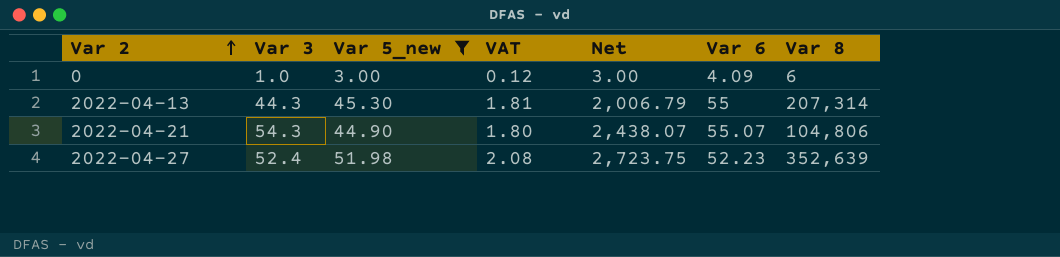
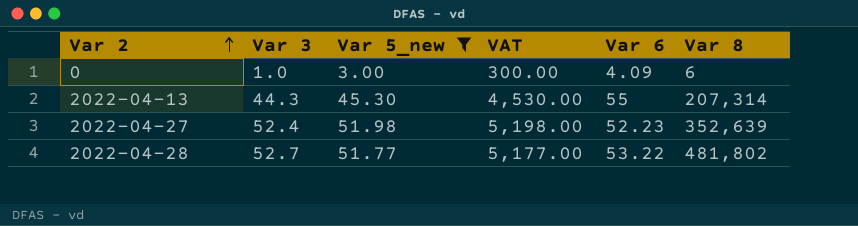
column Net | formula: [Var 3] * [Var 5_new] -> none
column VAT | formula: [Var 5_new] * 0.04 -> [Var 5_new] * 100
row 2022-04-21: 54.3 | 44.90 | 1.80 | 2,438.07 | 55.07 | 104,806 -> none
row 2022-04-28: none -> 52.7 | 51.77 | 5,177.00 | 53.22 | 481,802

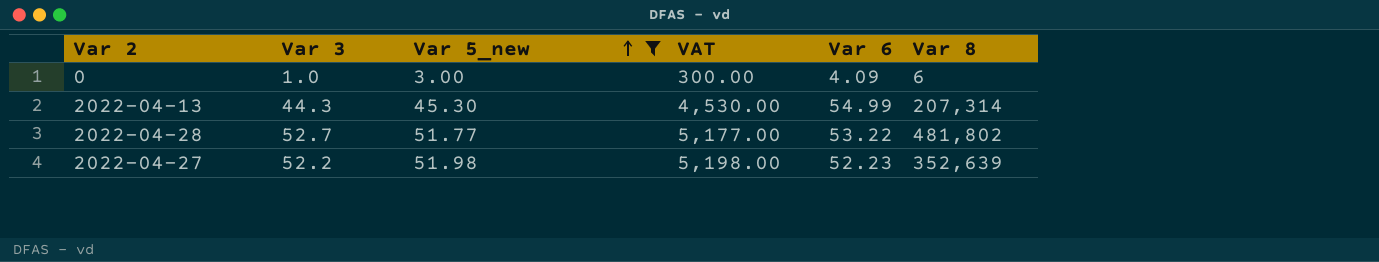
row order: Var 2 ascending -> Var 5_new ascending
2022-04-13 | Var 6: 55 -> 54.99
2022-04-27 | Var 3: 52.4 -> 52.2

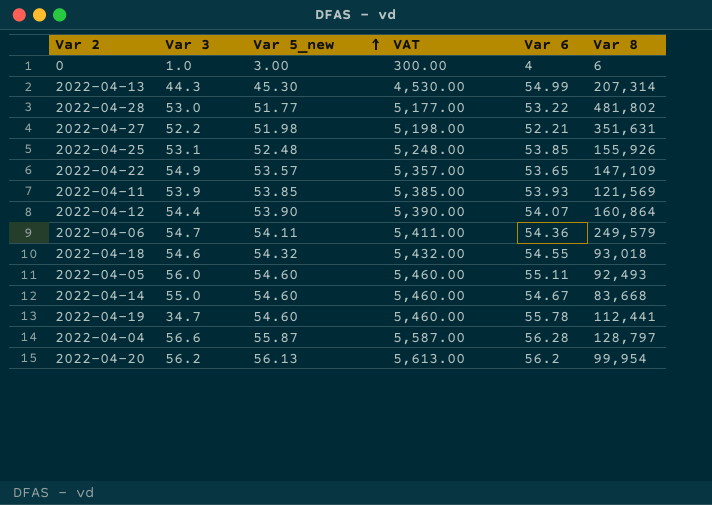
filter: Var 5_new <= 51.98 -> none
0 | Var 6: 4.09 -> 4
2022-04-28 | Var 3: 52.7 -> 53.0
2022-04-27 | Var 6: 52.23 -> 52.21
2022-04-27 | Var 8: 352,639 -> 351,631

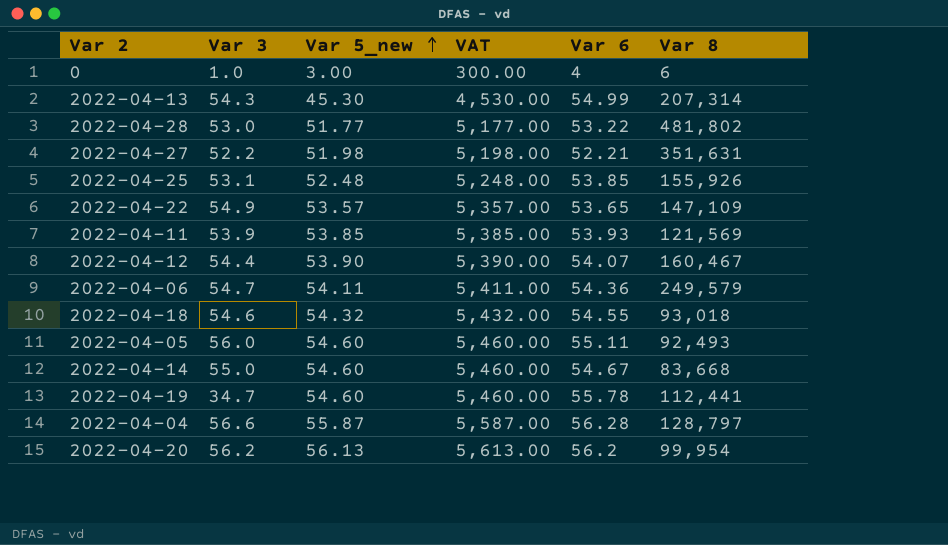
2022-04-13 | Var 3: 44.3 -> 54.3
2022-04-12 | Var 8: 160,864 -> 160,467

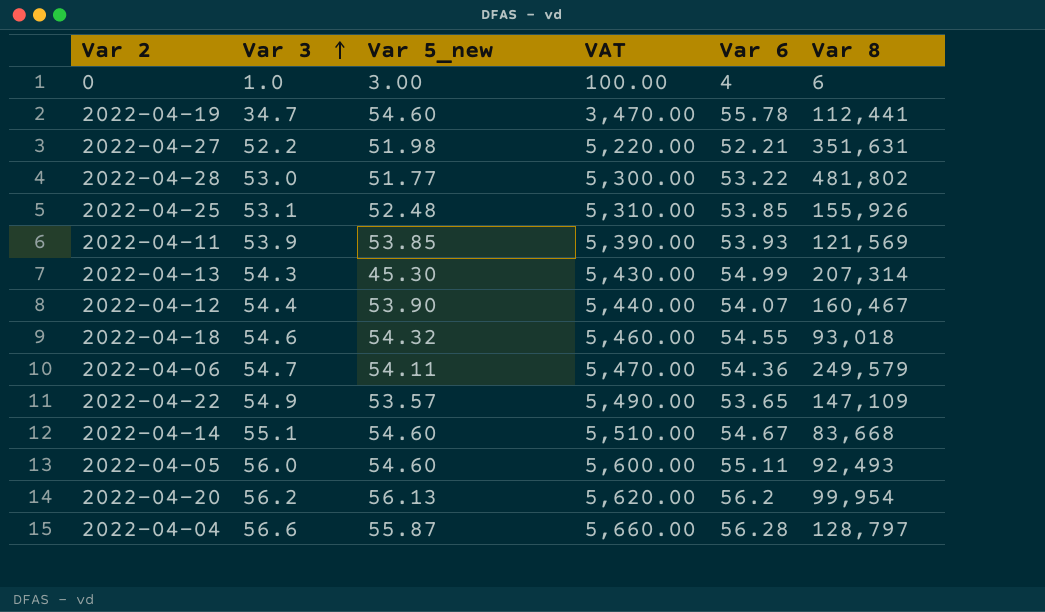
row order: Var 5_new ascending -> Var 3 ascending
column VAT | formula: [Var 5_new] * 100 -> [Var 3] * 100
2022-04-14 | Var 3: 55.0 -> 55.1

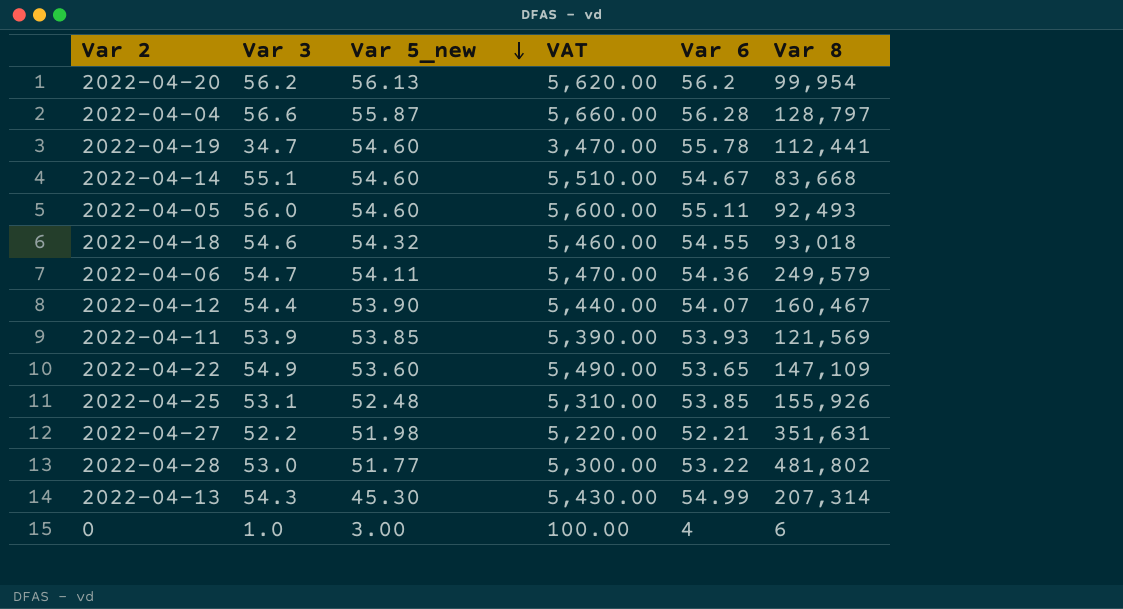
row order: Var 3 ascending -> Var 5_new descending
2022-04-22 | Var 5_new: 53.57 -> 53.60

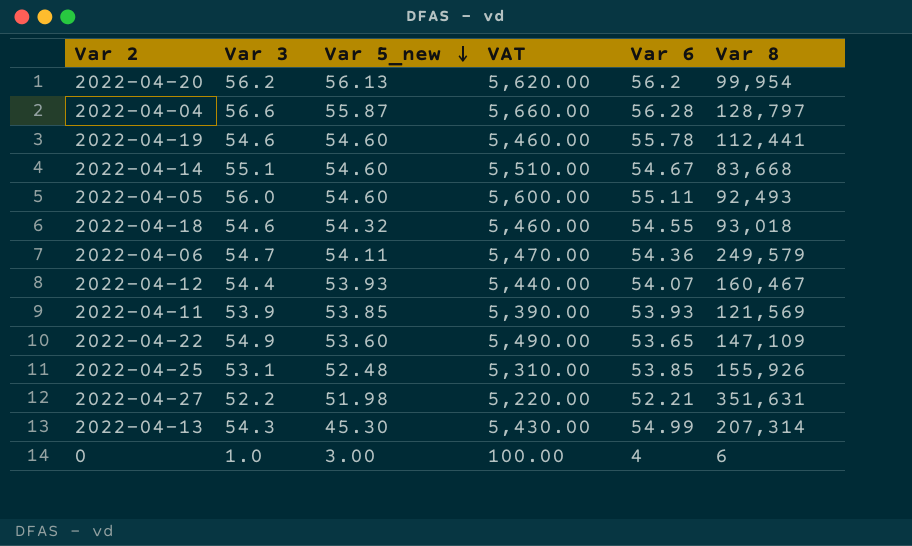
row 2022-04-28: 53.0 | 51.77 | 5,300.00 | 53.22 | 481,802 -> none
2022-04-19 | Var 3: 34.7 -> 54.6
2022-04-19 | VAT: 3,470.00 -> 5,460.00
2022-04-12 | Var 5_new: 53.90 -> 53.93

